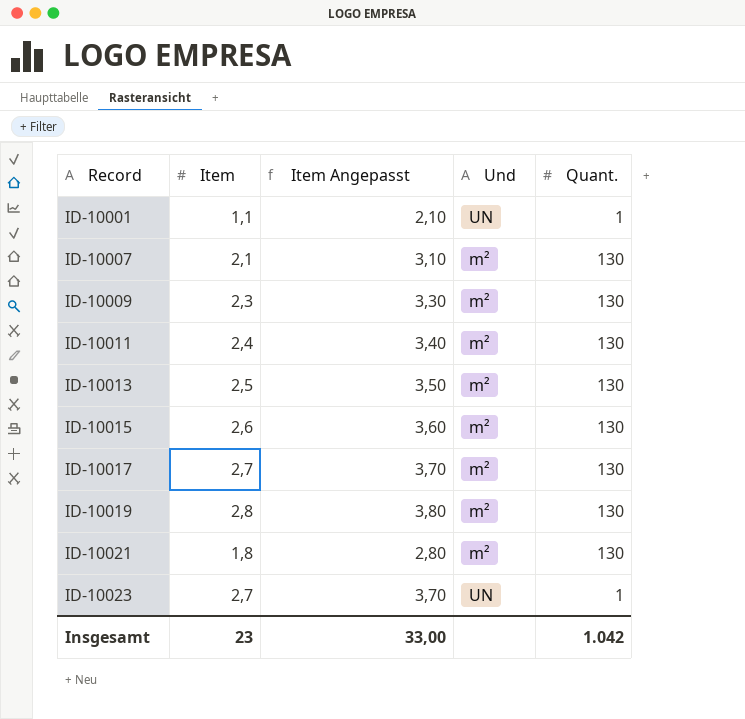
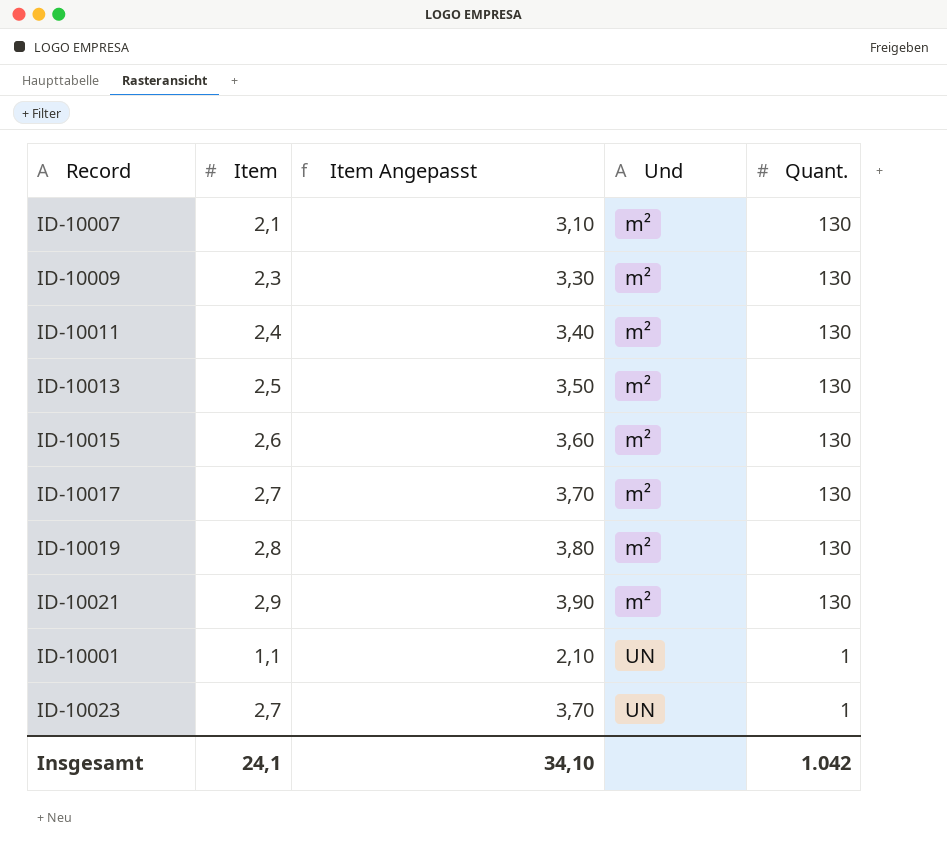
row order: Record ascending -> Und ascending
ID-10021 | Item: 1,8 -> 2,9
ID-10021 | Item Angepasst: 2,80 -> 3,90
Insgesamt | Item: 23 -> 24,1
Insgesamt | Item Angepasst: 33,00 -> 34,10

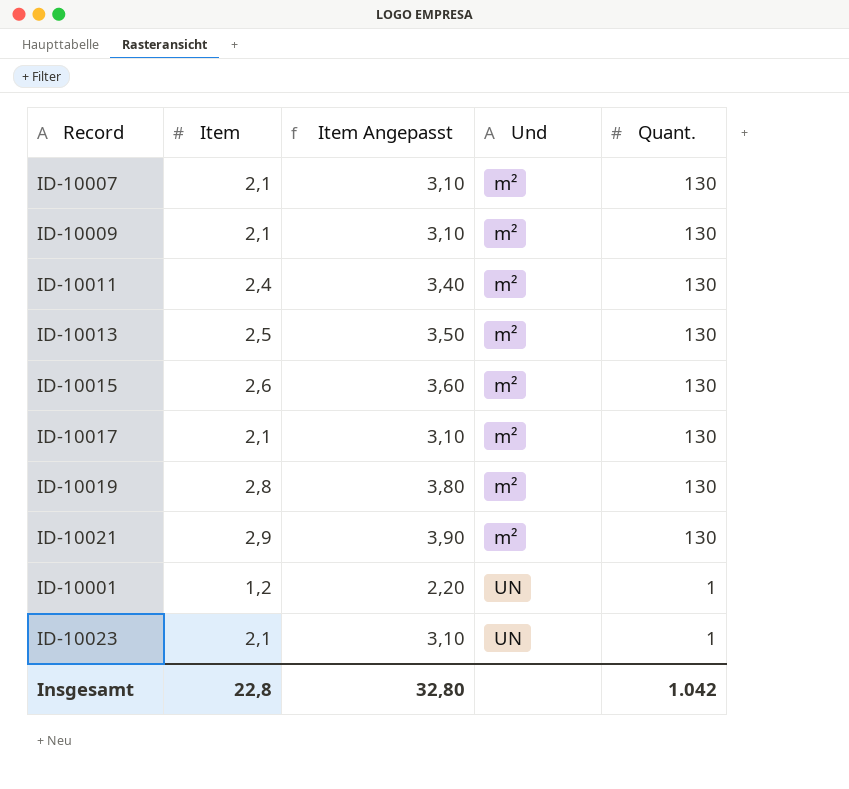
ID-10009 | Item: 2,3 -> 2,1
ID-10009 | Item Angepasst: 3,30 -> 3,10
ID-10017 | Item: 2,7 -> 2,1
ID-10017 | Item Angepasst: 3,70 -> 3,10
ID-10001 | Item: 1,1 -> 1,2
ID-10001 | Item Angepasst: 2,10 -> 2,20
ID-10023 | Item: 2,7 -> 2,1
ID-10023 | Item Angepasst: 3,70 -> 3,10
Insgesamt | Item: 24,1 -> 22,8
Insgesamt | Item Angepasst: 34,10 -> 32,80

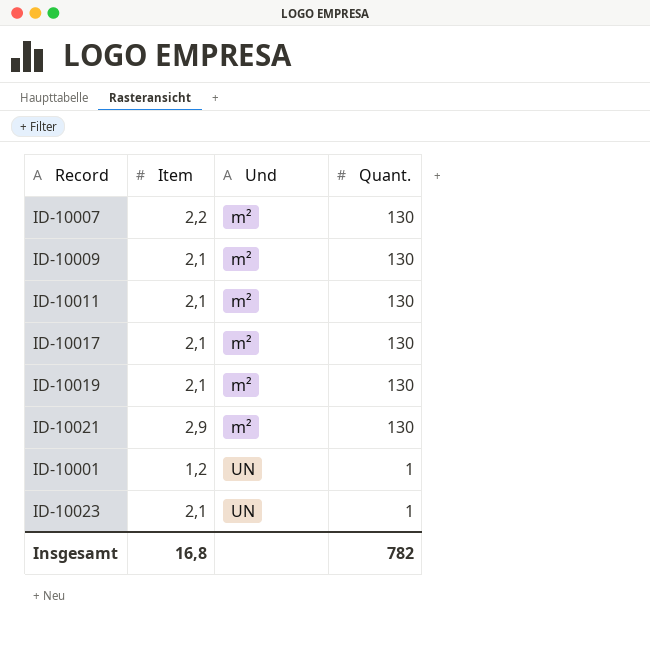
column Item Angepasst | formula: [Item] + 1 -> none
row ID-10013: 2,5 | 3,50 | m² | 130 -> none
row ID-10015: 2,6 | 3,60 | m² | 130 -> none
ID-10007 | Item: 2,1 -> 2,2
ID-10011 | Item: 2,4 -> 2,1
ID-10019 | Item: 2,8 -> 2,1
Insgesamt | Item: 22,8 -> 16,8
Insgesamt | Quant.: 1.042 -> 782

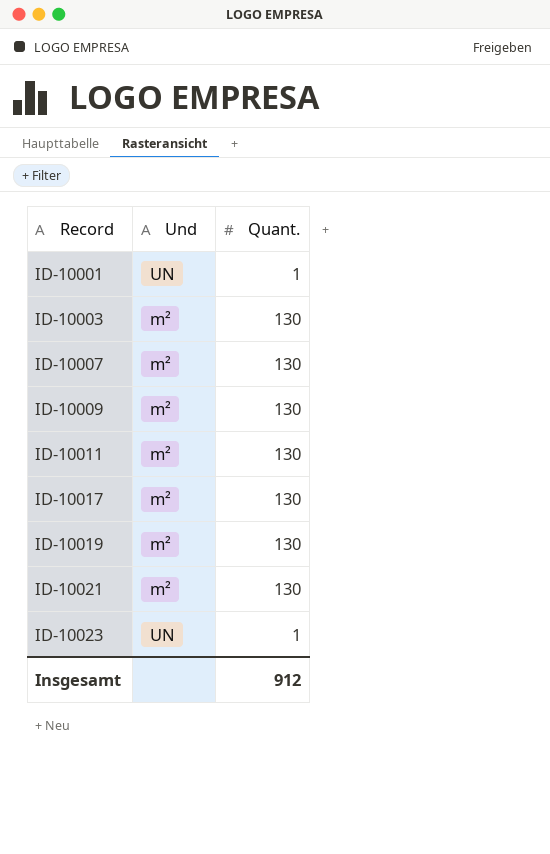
row order: Und ascending -> Record ascending
column Item | position: 2 -> none
row ID-10003: none -> m² | 130
Insgesamt | Quant.: 782 -> 912

